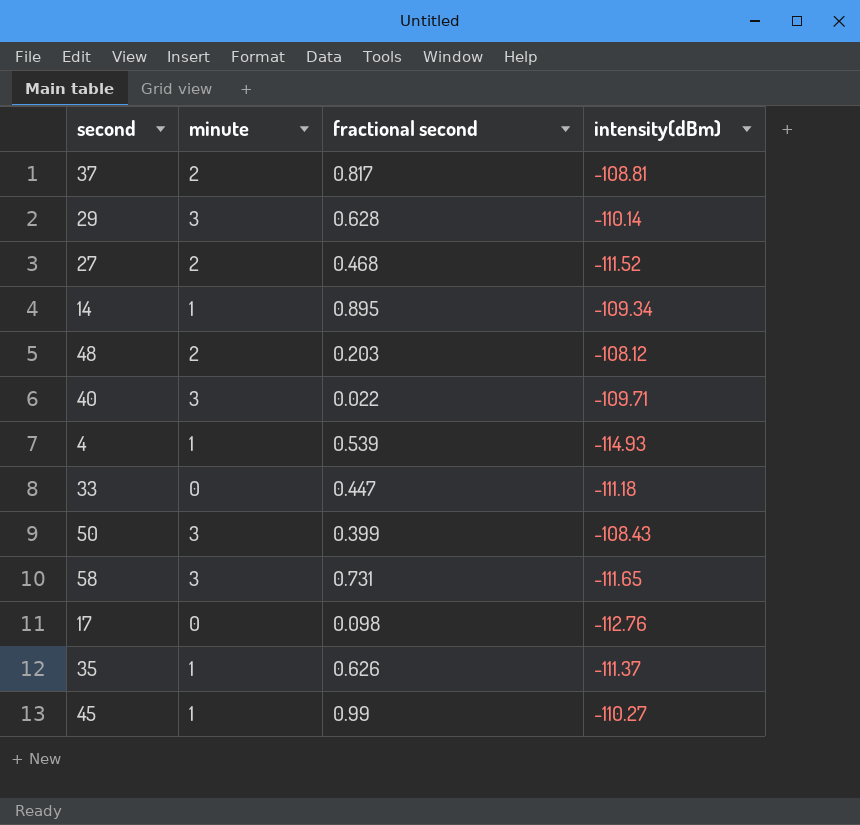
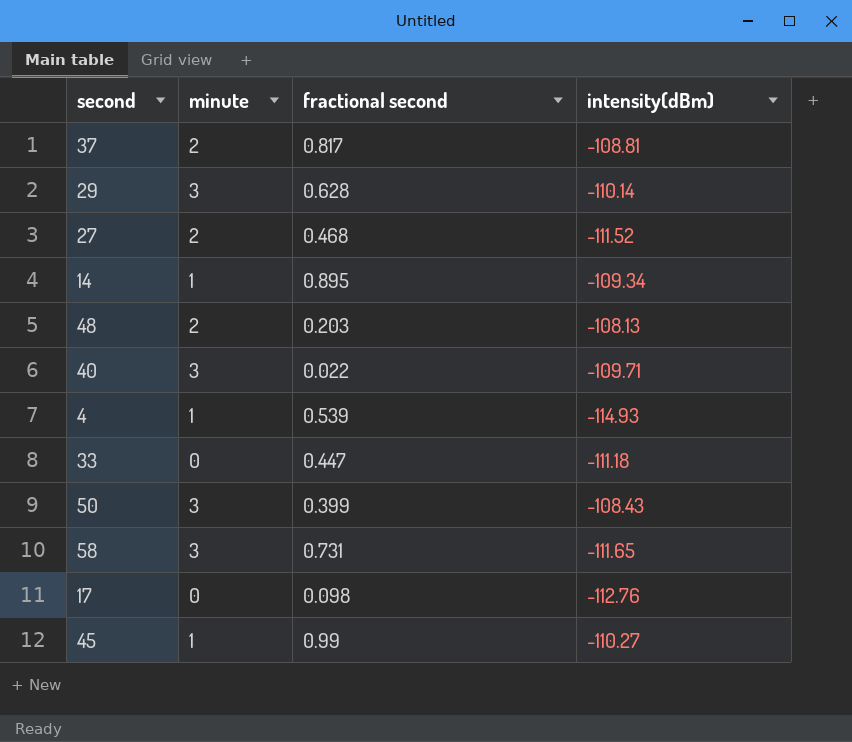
row 35: 1 | 0.626 | -111.37 -> none
48 | intensity(dBm): -108.12 -> -108.13

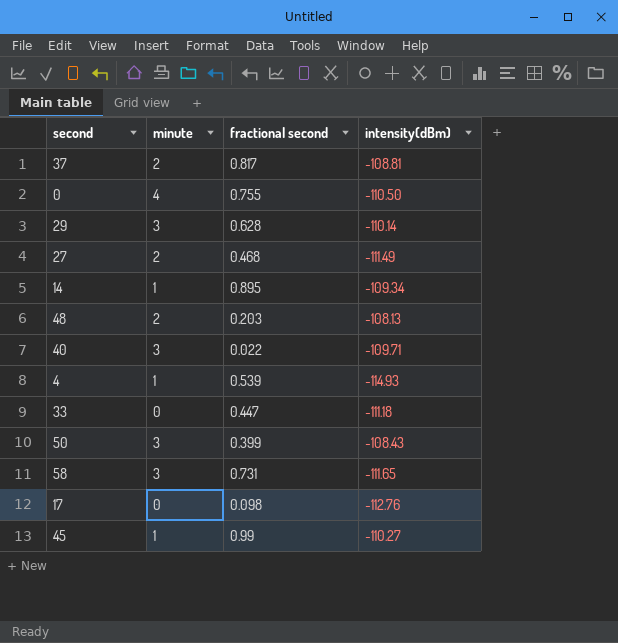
row 0: none -> 4 | 0.755 | -110.50
27 | intensity(dBm): -111.52 -> -111.49

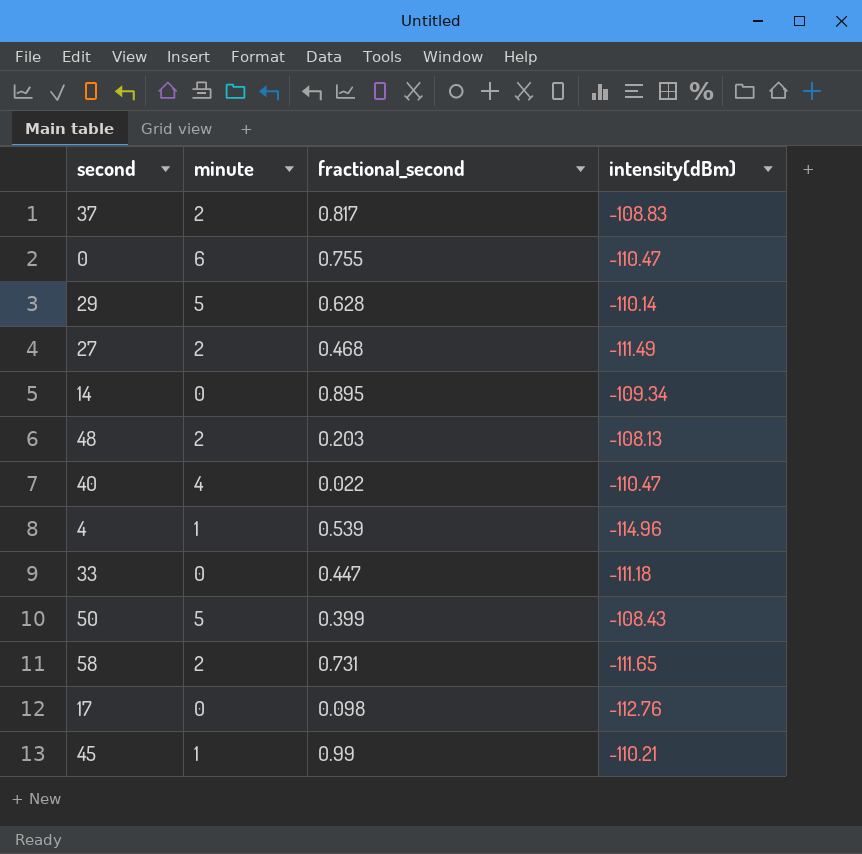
column name: fractional second -> fractional_second
37 | intensity(dBm): -108.81 -> -108.83
0 | minute: 4 -> 6
0 | intensity(dBm): -110.50 -> -110.47
29 | minute: 3 -> 5
14 | minute: 1 -> 0
40 | minute: 3 -> 4
40 | intensity(dBm): -109.71 -> -110.47
4 | intensity(dBm): -114.93 -> -114.96
50 | minute: 3 -> 5
58 | minute: 3 -> 2
45 | intensity(dBm): -110.27 -> -110.21

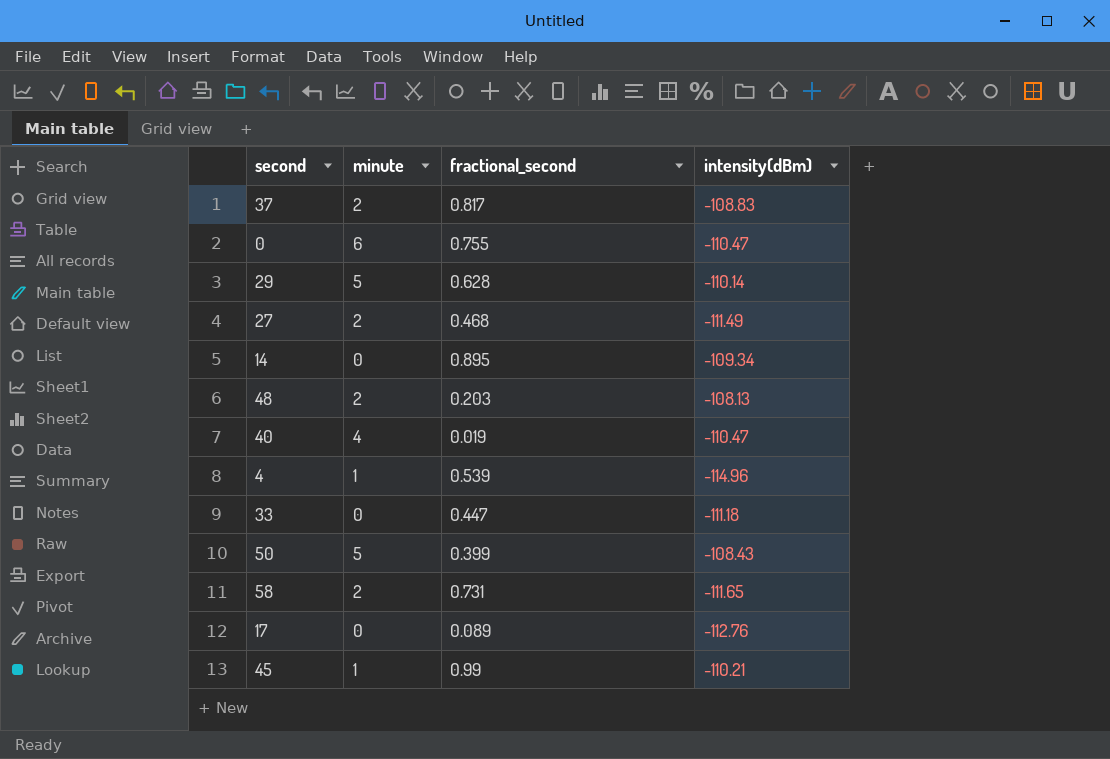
40 | fractional_second: 0.022 -> 0.019
17 | fractional_second: 0.098 -> 0.089

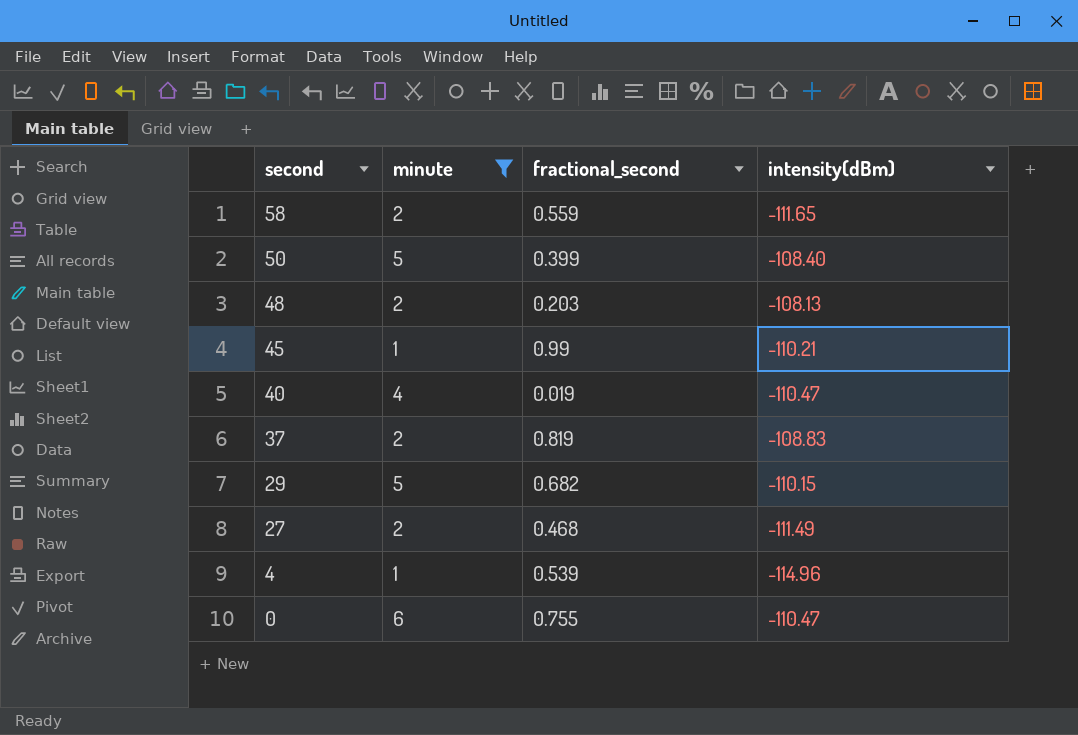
filter: none -> minute != 0
row order: none -> second descending
58 | fractional_second: 0.731 -> 0.559
50 | intensity(dBm): -108.43 -> -108.40
37 | fractional_second: 0.817 -> 0.819
29 | fractional_second: 0.628 -> 0.682
29 | intensity(dBm): -110.14 -> -110.15

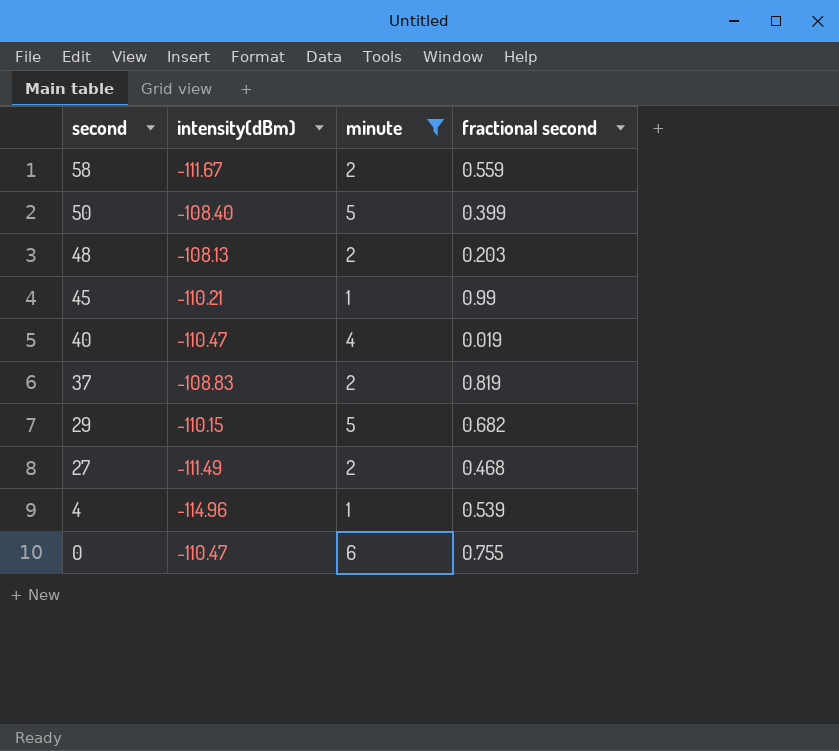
column intensity(dBm) | position: 4 -> 2
column name: fractional_second -> fractional second
58 | intensity(dBm): -111.65 -> -111.67

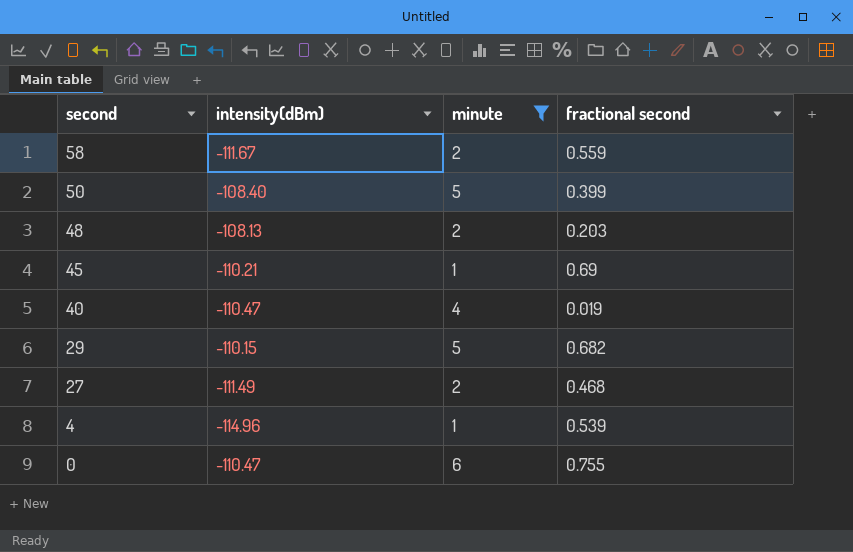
row 37: -108.83 | 2 | 0.819 -> none
45 | fractional second: 0.99 -> 0.69

